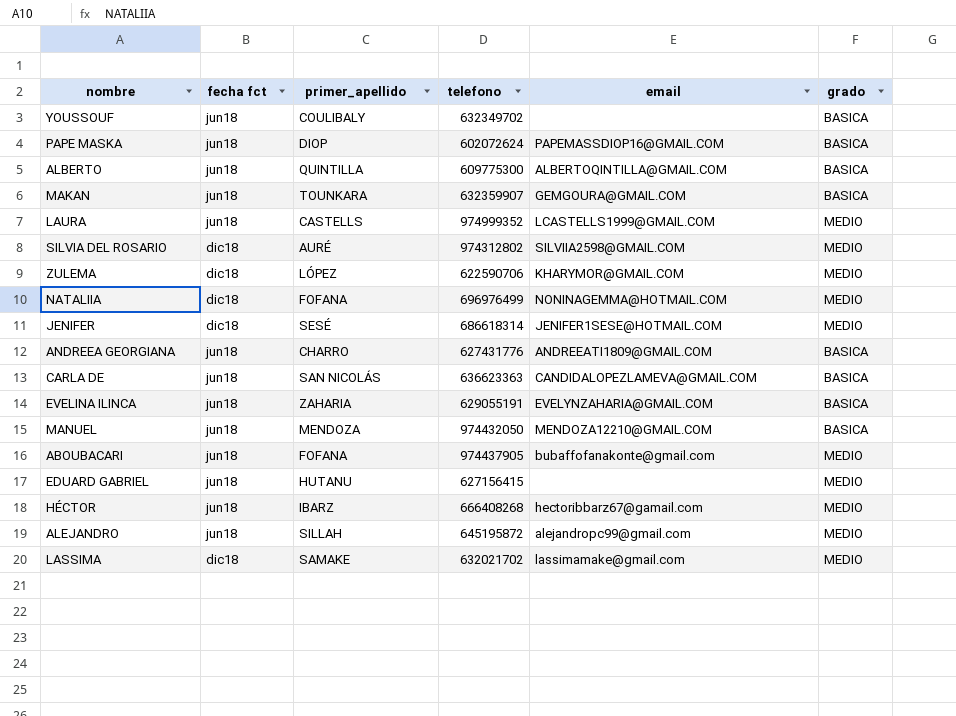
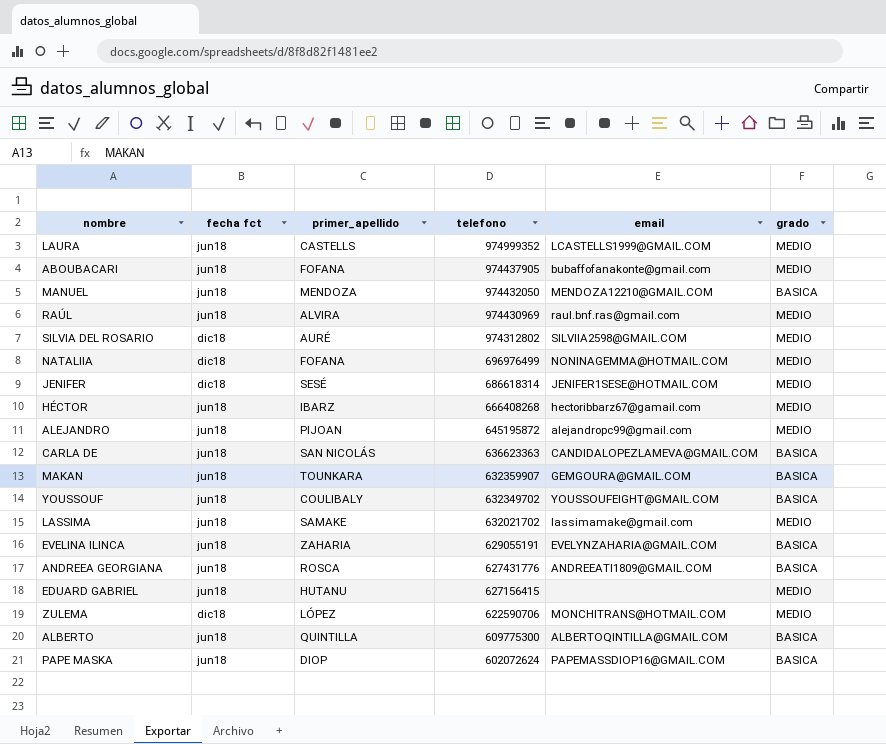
row order: none -> telefono descending
row RAÚL: none -> jun18 | ALVIRA | 974430969 | raul.bnf.ras@gmail.com | MEDIO
ALEJANDRO | primer_apellido: SILLAH -> PIJOAN
YOUSSOUF | email: none -> YOUSSOUFEIGHT@GMAIL.COM
LASSIMA | fecha fct: dic18 -> jun18
ANDREEA GEORGIANA | primer_apellido: CHARRO -> ROSCA
ZULEMA | email: KHARYMOR@GMAIL.COM -> MONCHITRANS@HOTMAIL.COM

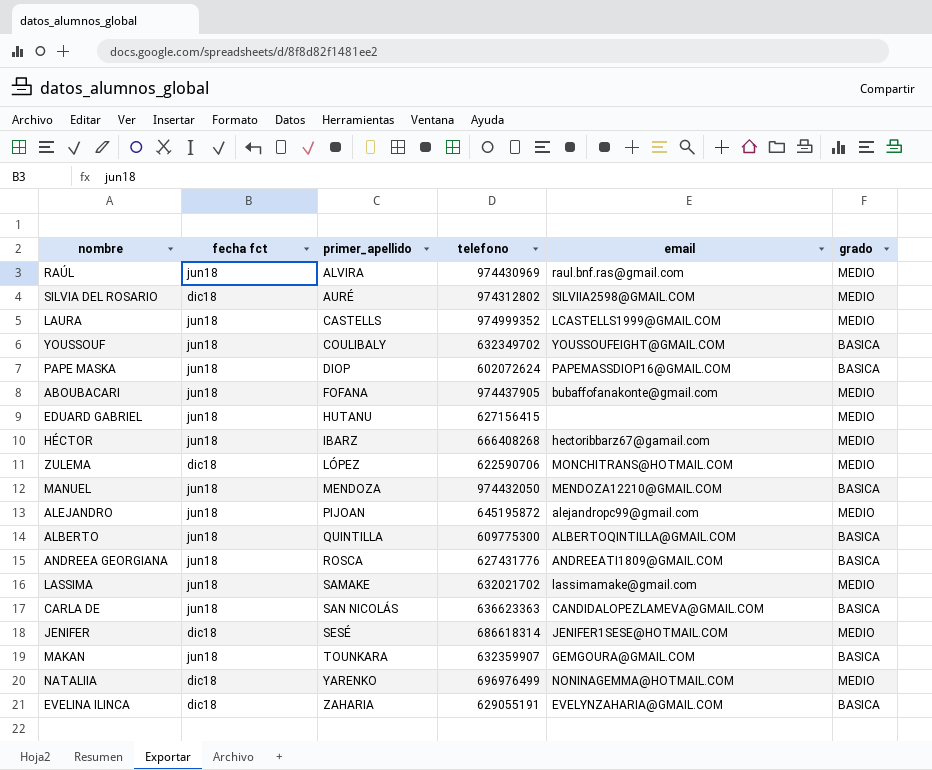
row order: telefono descending -> primer_apellido ascending
NATALIIA | primer_apellido: FOFANA -> YARENKO
EVELINA ILINCA | fecha fct: jun18 -> dic18

